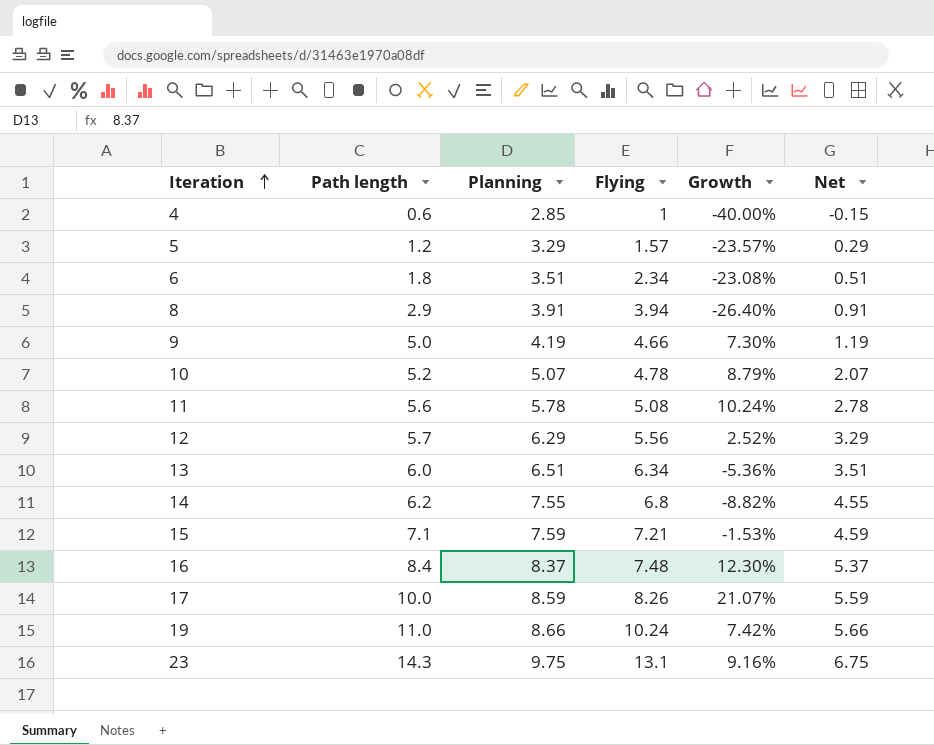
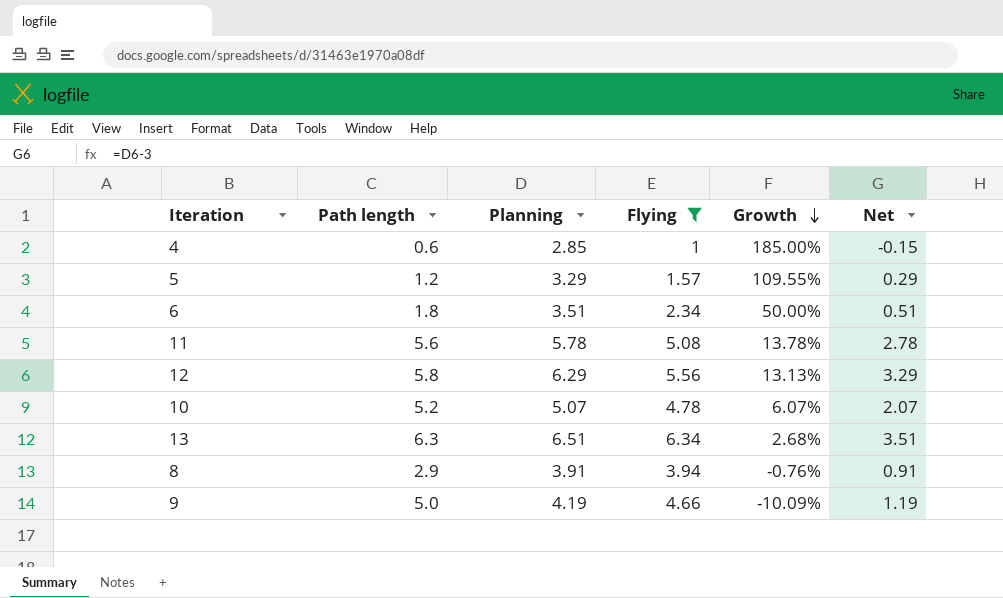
filter: none -> Flying <= 6.34
row order: Iteration ascending -> Growth descending
column Growth | formula: ([Path length] - [Flying]) / [Flying] -> ([Planning] - [Flying]) / [Flying]
12 | Path length: 5.7 -> 5.8
13 | Path length: 6.0 -> 6.3

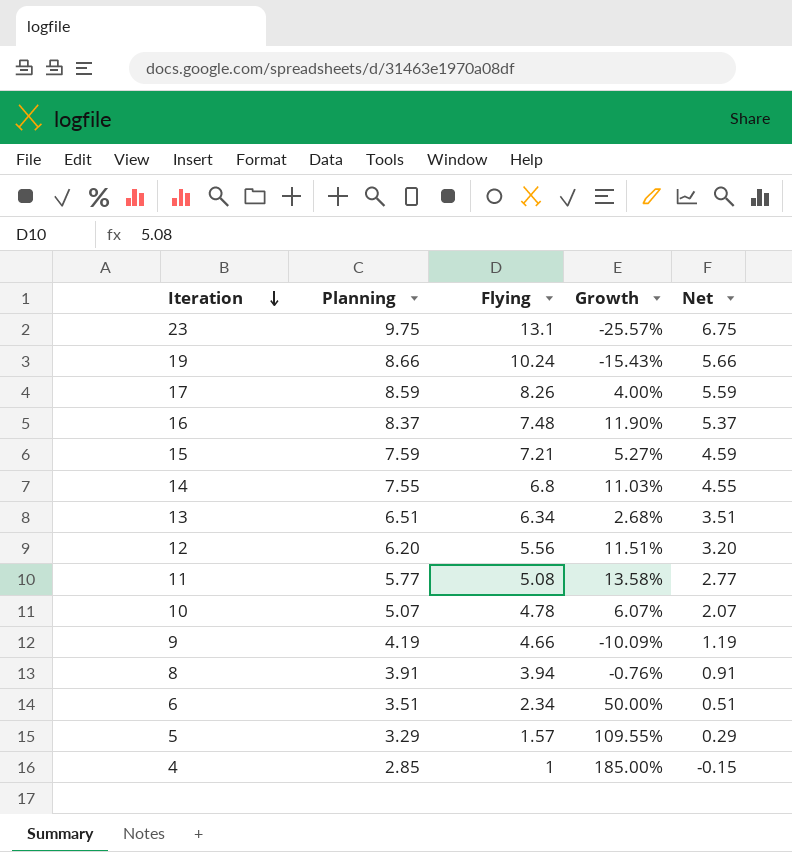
filter: Flying <= 6.34 -> none
row order: Growth descending -> Iteration descending
column Path length | position: 2 -> none
12 | Planning: 6.29 -> 6.20
12 | Growth: 13.13% -> 11.51%
12 | Net: 3.29 -> 3.20
11 | Planning: 5.78 -> 5.77
11 | Growth: 13.78% -> 13.58%
11 | Net: 2.78 -> 2.77

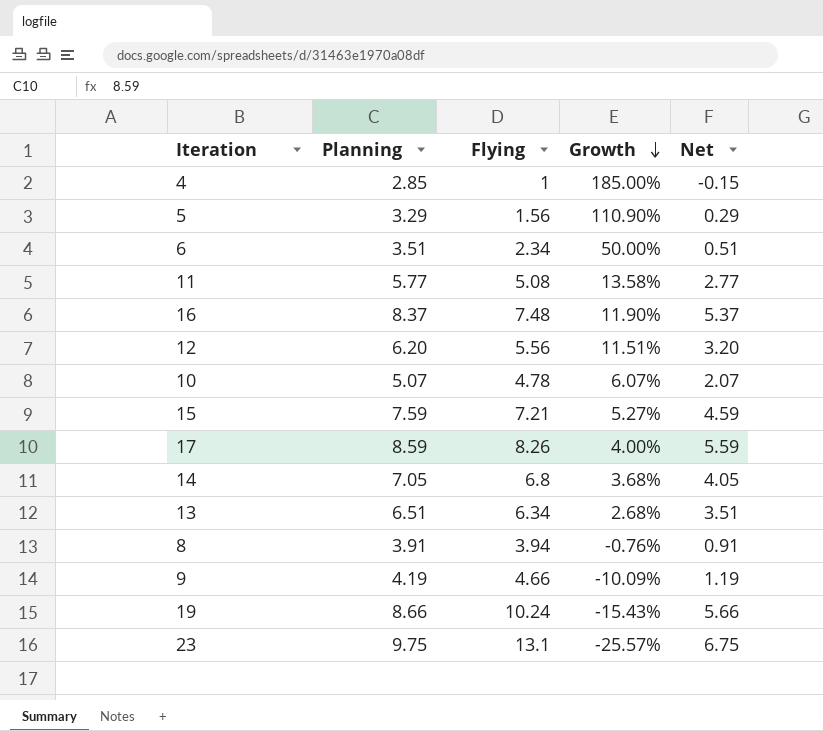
row order: Iteration descending -> Growth descending
5 | Flying: 1.57 -> 1.56
5 | Growth: 109.55% -> 110.90%
14 | Planning: 7.55 -> 7.05
14 | Growth: 11.03% -> 3.68%
14 | Net: 4.55 -> 4.05

